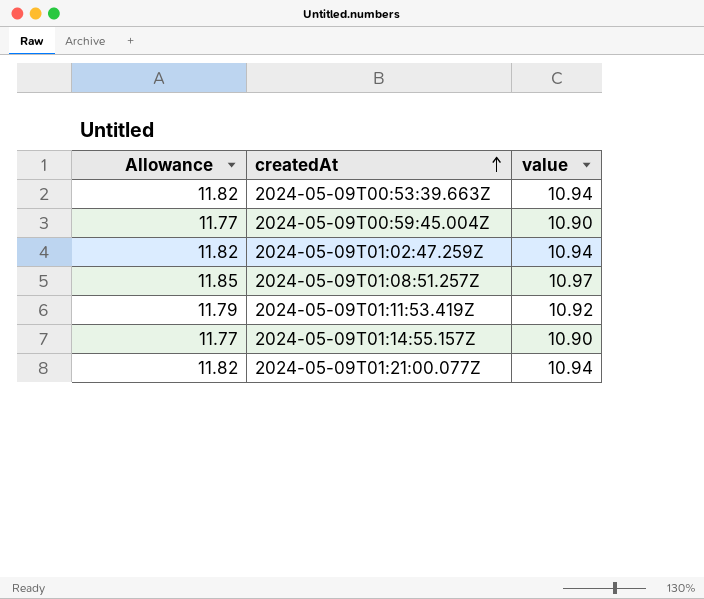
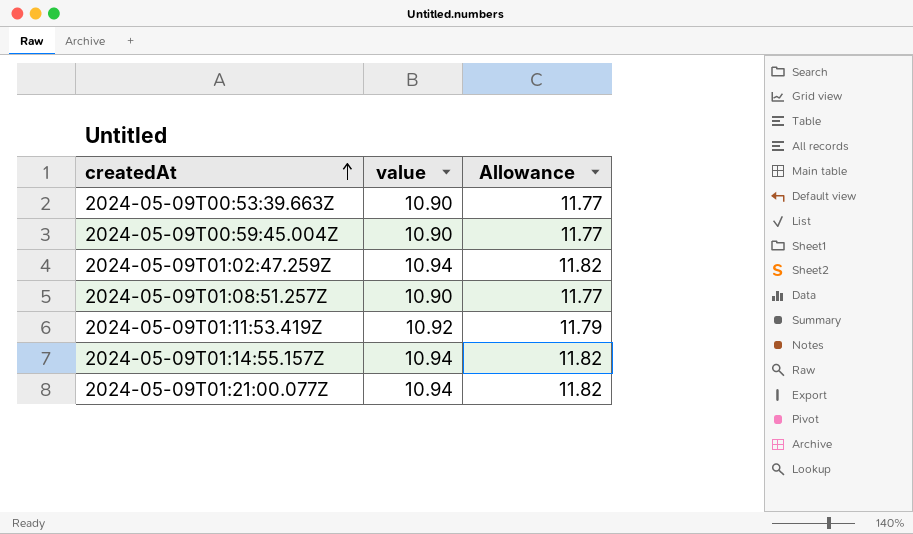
column Allowance | position: 1 -> 3
2024-05-09T00:53:39.663Z | value: 10.94 -> 10.90
2024-05-09T00:53:39.663Z | Allowance: 11.82 -> 11.77
2024-05-09T01:08:51.257Z | value: 10.97 -> 10.90
2024-05-09T01:08:51.257Z | Allowance: 11.85 -> 11.77
2024-05-09T01:14:55.157Z | value: 10.90 -> 10.94
2024-05-09T01:14:55.157Z | Allowance: 11.77 -> 11.82

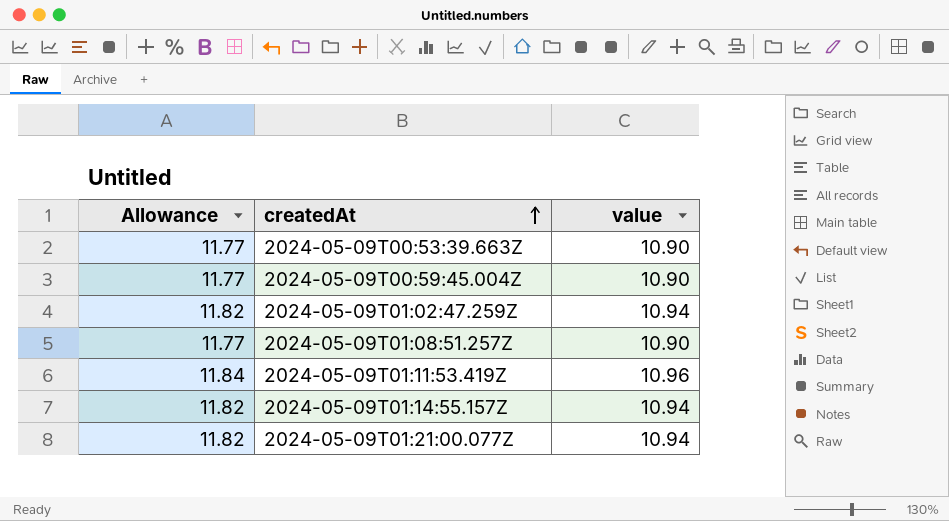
column Allowance | position: 3 -> 1
2024-05-09T01:11:53.419Z | Allowance: 11.79 -> 11.84
2024-05-09T01:11:53.419Z | value: 10.92 -> 10.96

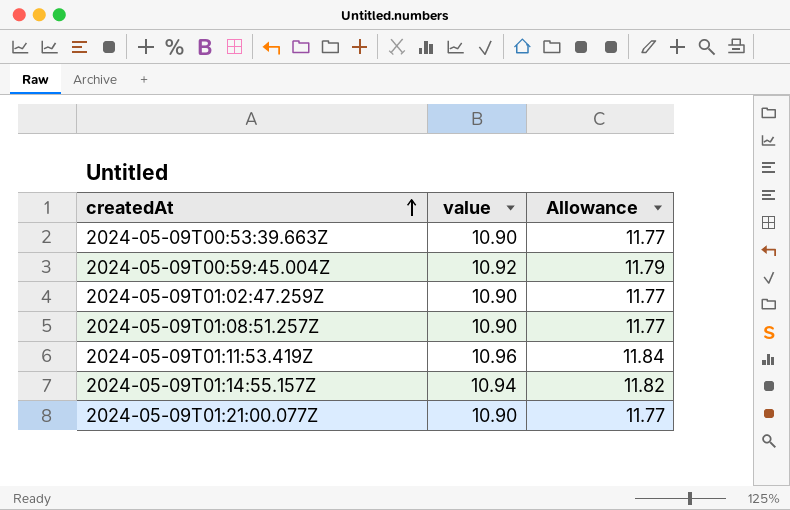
column Allowance | position: 1 -> 3
2024-05-09T00:59:45.004Z | value: 10.90 -> 10.92
2024-05-09T00:59:45.004Z | Allowance: 11.77 -> 11.79
2024-05-09T01:02:47.259Z | value: 10.94 -> 10.90
2024-05-09T01:02:47.259Z | Allowance: 11.82 -> 11.77
2024-05-09T01:21:00.077Z | value: 10.94 -> 10.90
2024-05-09T01:21:00.077Z | Allowance: 11.82 -> 11.77

